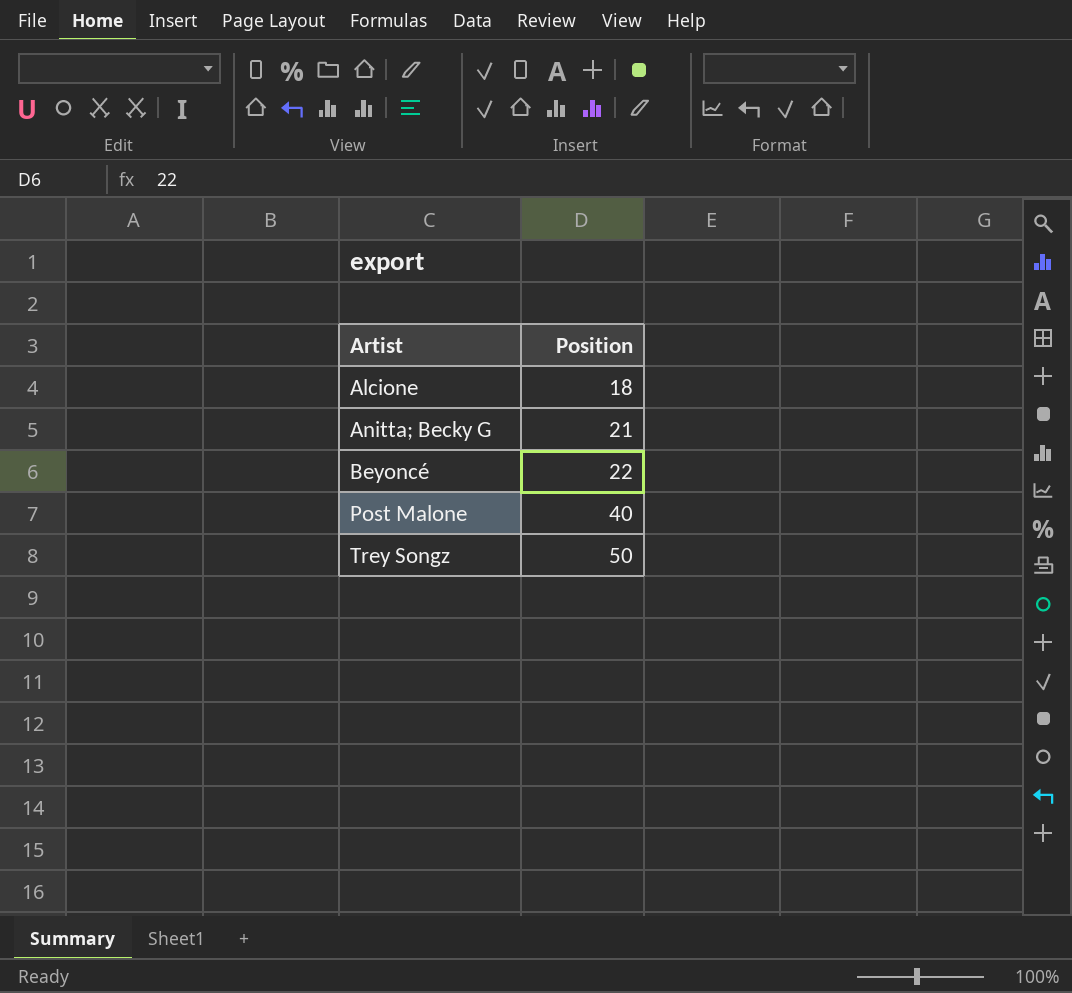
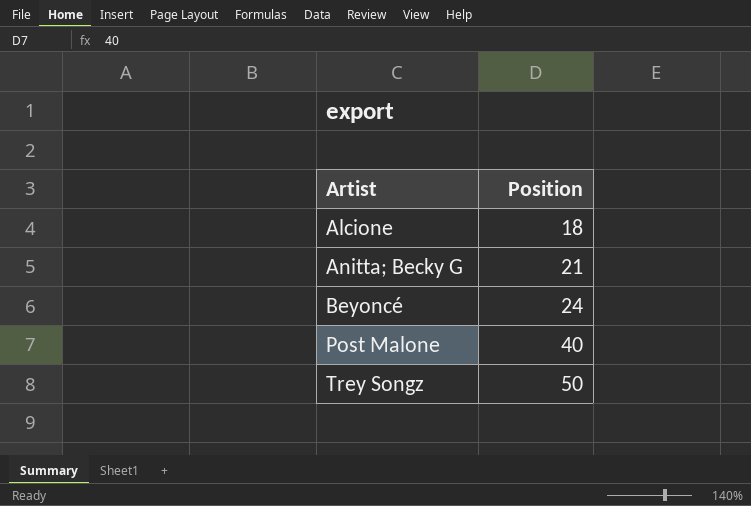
Beyoncé | Position: 22 -> 24

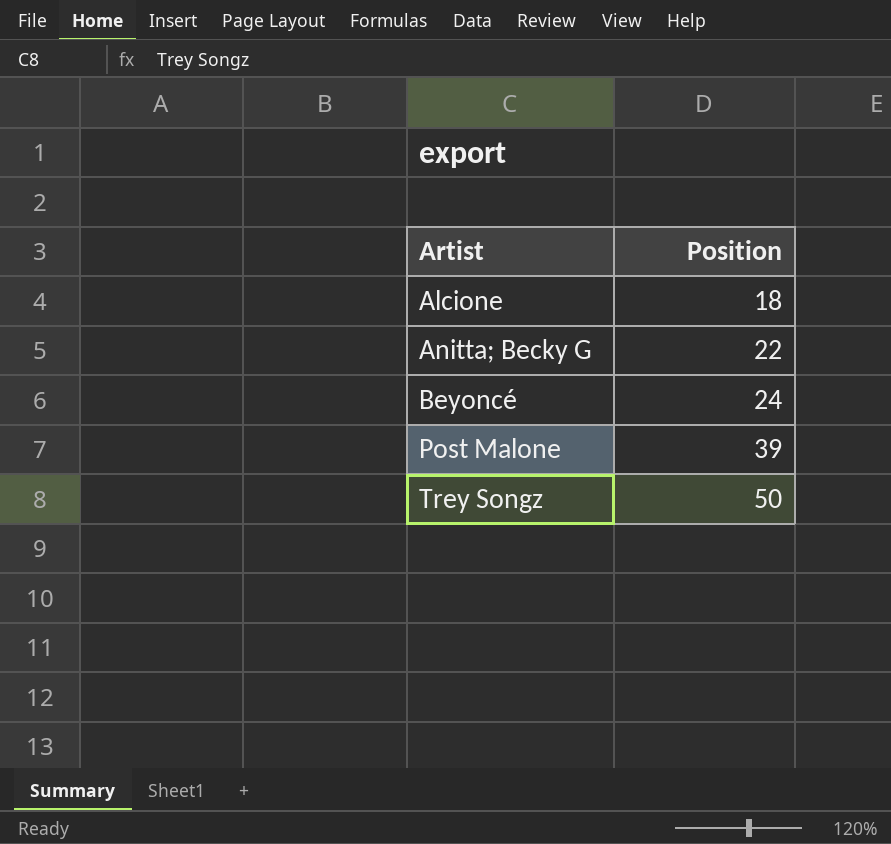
Anitta; Becky G | Position: 21 -> 22
Post Malone | Position: 40 -> 39

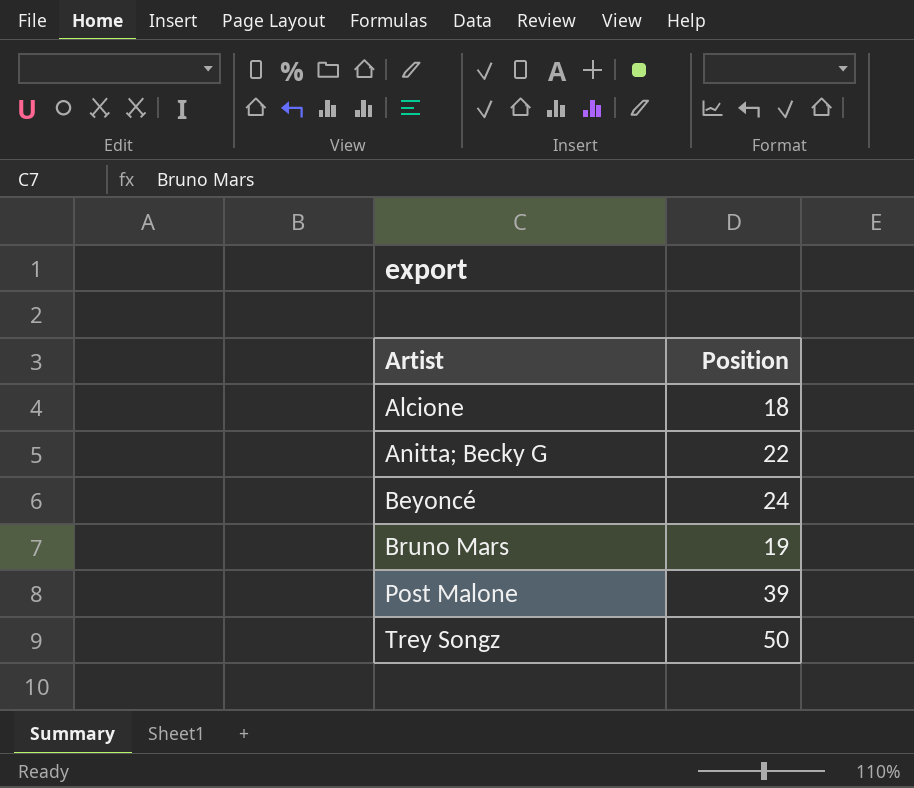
row Bruno Mars: none -> 19

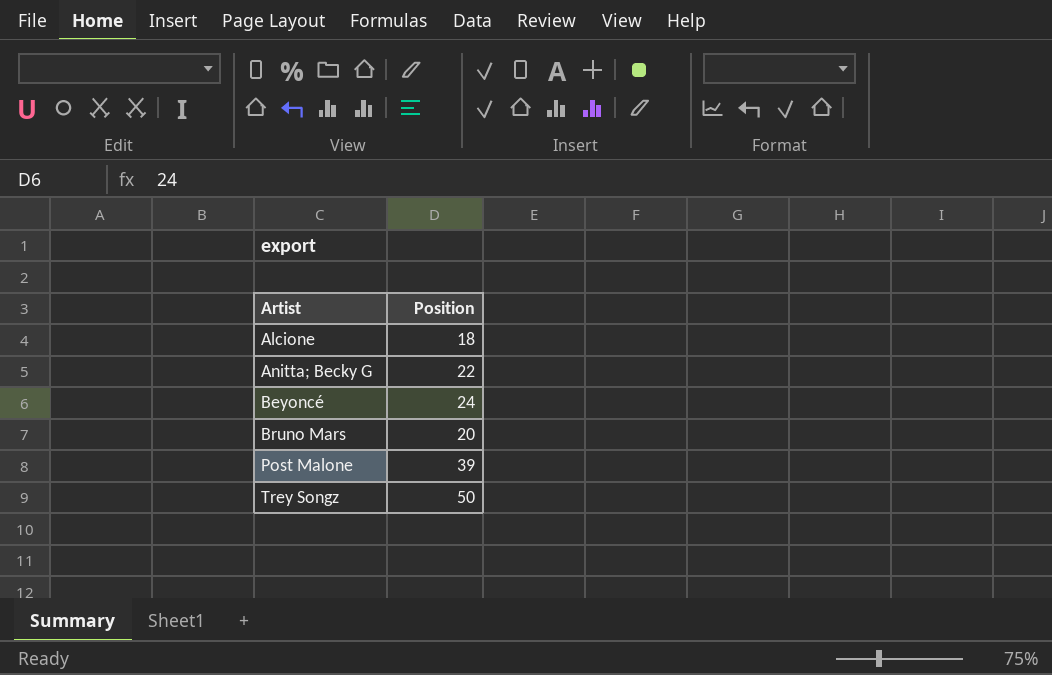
Bruno Mars | Position: 19 -> 20

